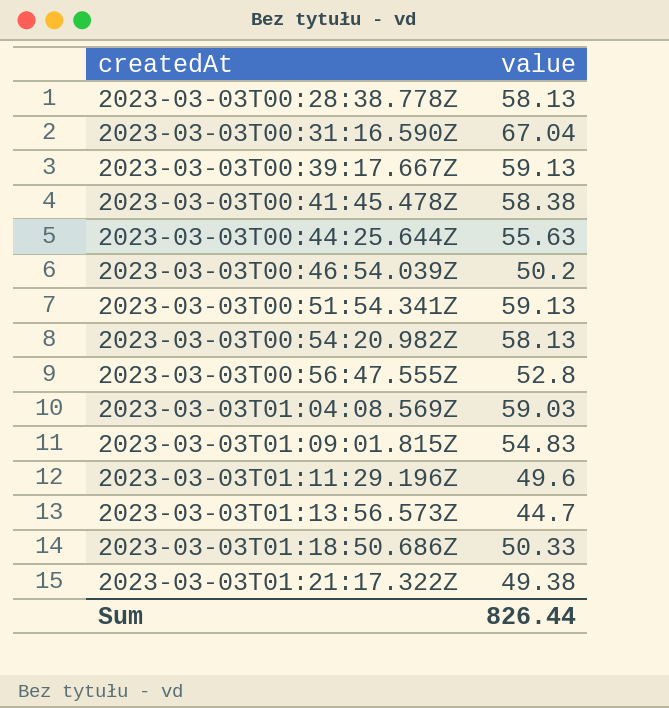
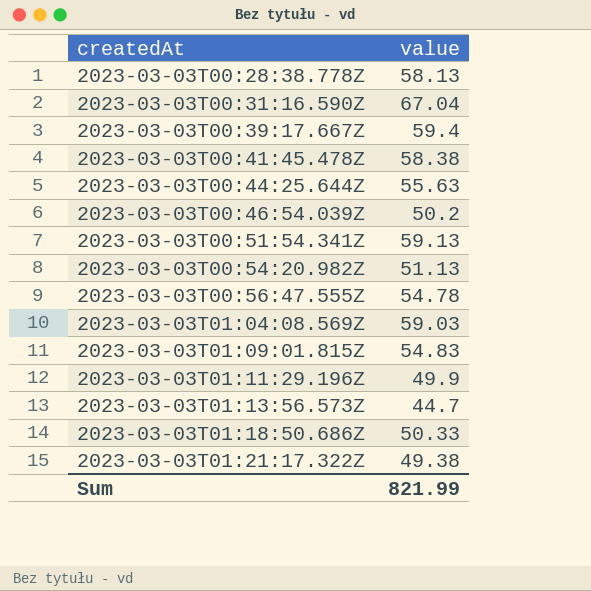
2023-03-03T00:39:17.667Z | value: 59.13 -> 59.4
2023-03-03T00:54:20.982Z | value: 58.13 -> 51.13
2023-03-03T00:56:47.555Z | value: 52.8 -> 54.78
2023-03-03T01:11:29.196Z | value: 49.6 -> 49.9
Sum | value: 826.44 -> 821.99

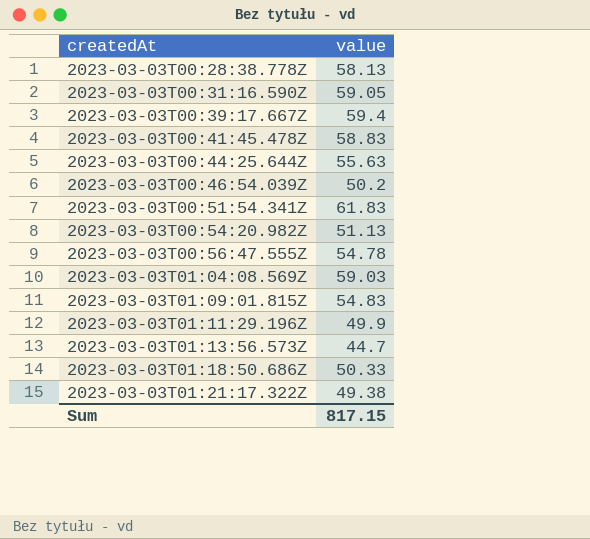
2023-03-03T00:31:16.590Z | value: 67.04 -> 59.05
2023-03-03T00:41:45.478Z | value: 58.38 -> 58.83
2023-03-03T00:51:54.341Z | value: 59.13 -> 61.83
Sum | value: 821.99 -> 817.15

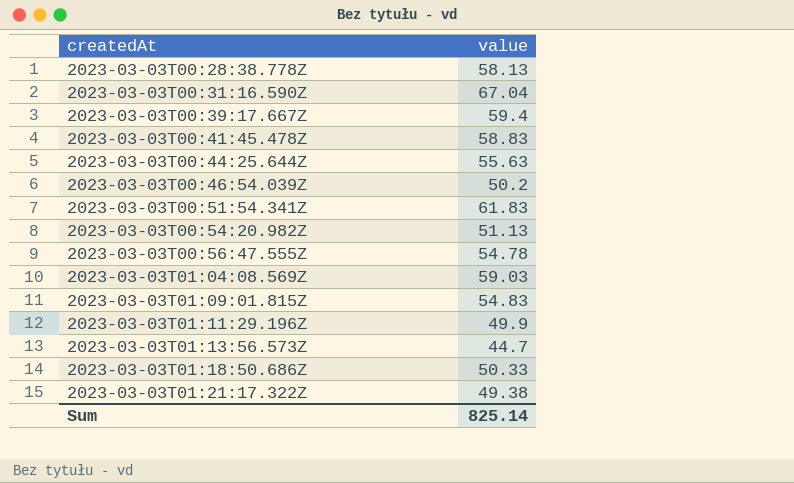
2023-03-03T00:31:16.590Z | value: 59.05 -> 67.04
Sum | value: 817.15 -> 825.14

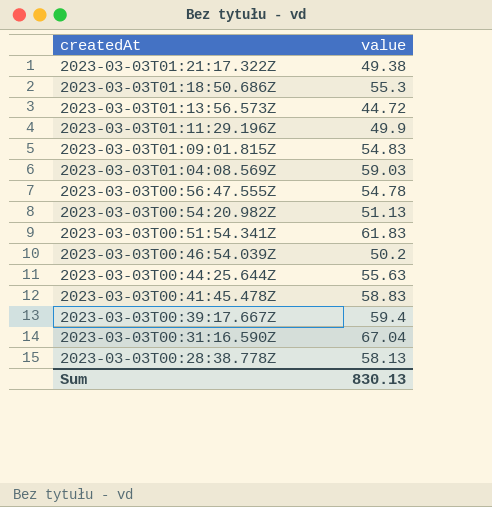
row order: createdAt ascending -> createdAt descending
2023-03-03T01:18:50.686Z | value: 50.33 -> 55.3
2023-03-03T01:13:56.573Z | value: 44.7 -> 44.72
Sum | value: 825.14 -> 830.13

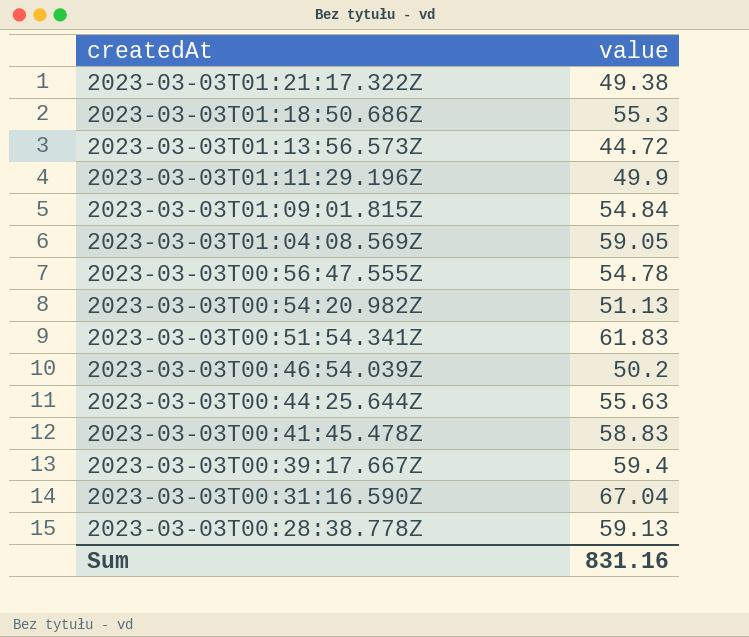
2023-03-03T01:09:01.815Z | value: 54.83 -> 54.84
2023-03-03T01:04:08.569Z | value: 59.03 -> 59.05
2023-03-03T00:28:38.778Z | value: 58.13 -> 59.13
Sum | value: 830.13 -> 831.16

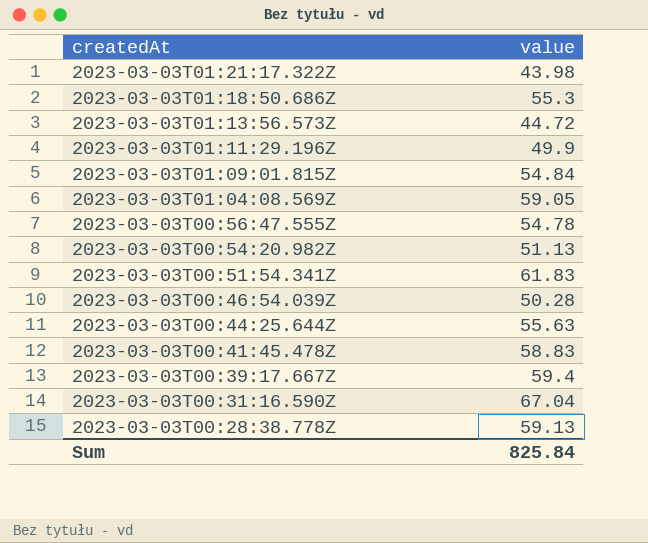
2023-03-03T01:21:17.322Z | value: 49.38 -> 43.98
2023-03-03T00:46:54.039Z | value: 50.2 -> 50.28
Sum | value: 831.16 -> 825.84

